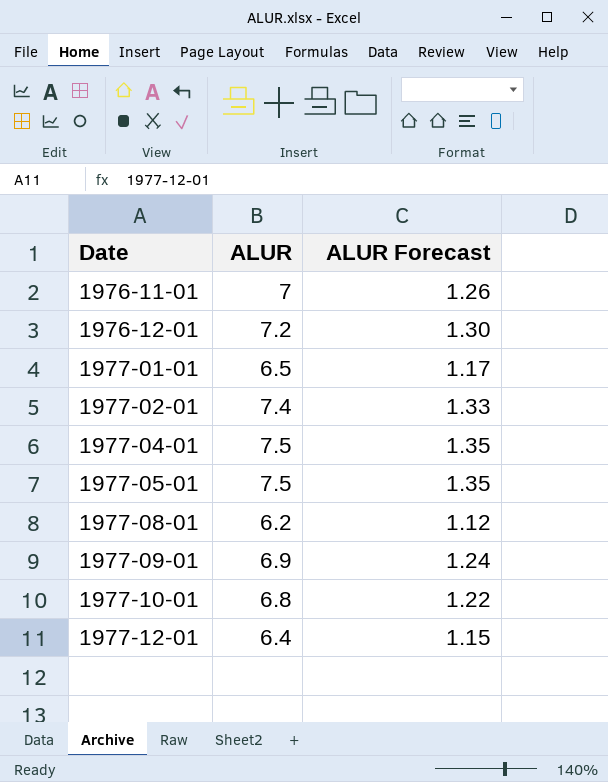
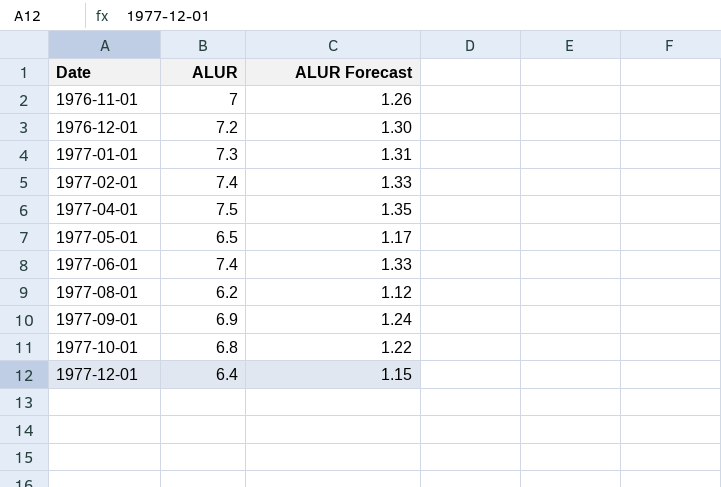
1977-01-01 | ALUR: 6.5 -> 7.3
1977-01-01 | ALUR Forecast: 1.17 -> 1.31
1977-05-01 | ALUR: 7.5 -> 6.5
1977-05-01 | ALUR Forecast: 1.35 -> 1.17
row 1977-06-01: none -> 7.4 | 1.33

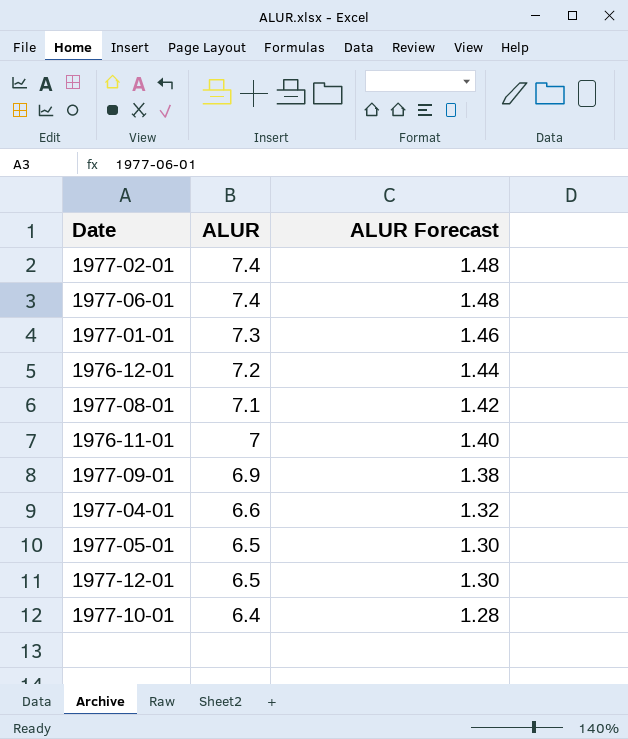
row order: Date ascending -> ALUR descending
column ALUR Forecast | formula: [ALUR] * 0.18 -> [ALUR] * 0.2
1977-08-01 | ALUR: 6.2 -> 7.1
1977-04-01 | ALUR: 7.5 -> 6.6
1977-12-01 | ALUR: 6.4 -> 6.5
1977-10-01 | ALUR: 6.8 -> 6.4

